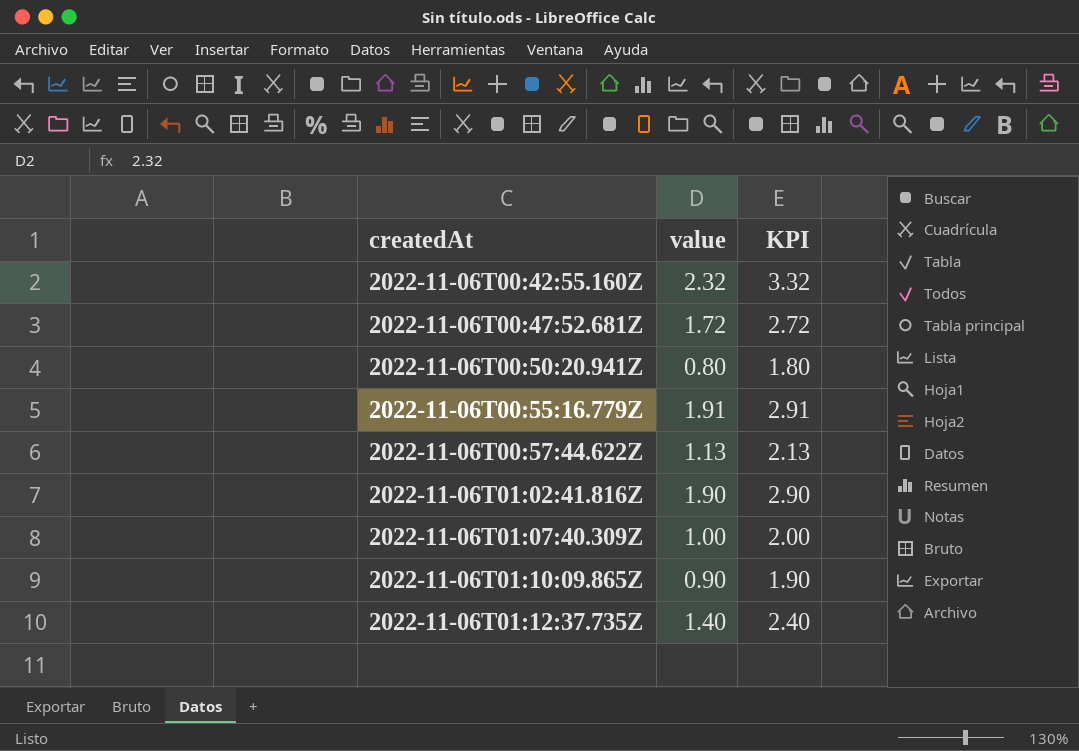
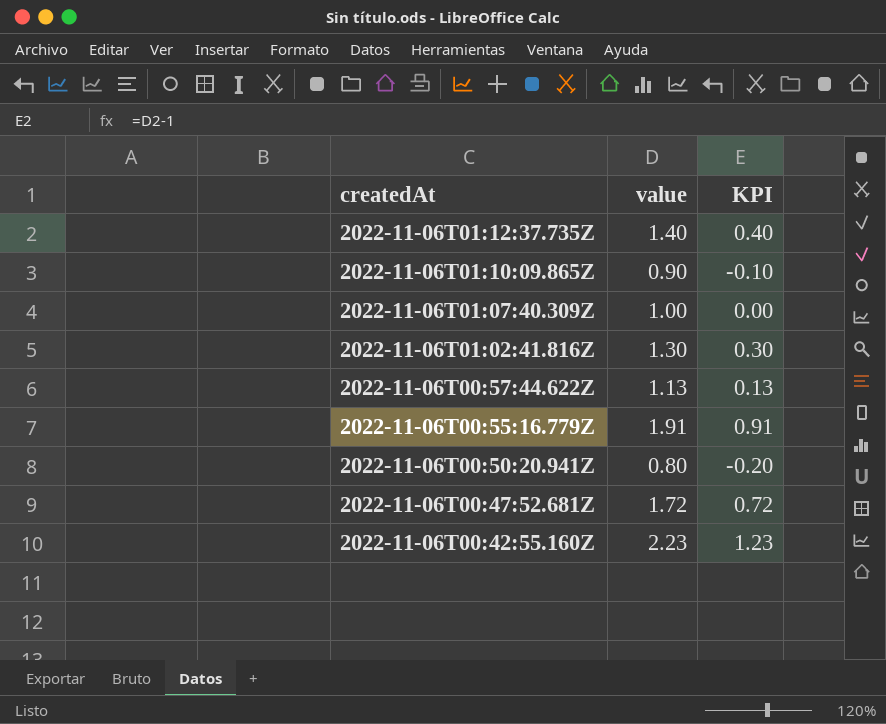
row order: createdAt ascending -> createdAt descending
column KPI | formula: [value] + 1 -> [value] - 1
2022-11-06T01:02:41.816Z | value: 1.90 -> 1.30
2022-11-06T00:42:55.160Z | value: 2.32 -> 2.23

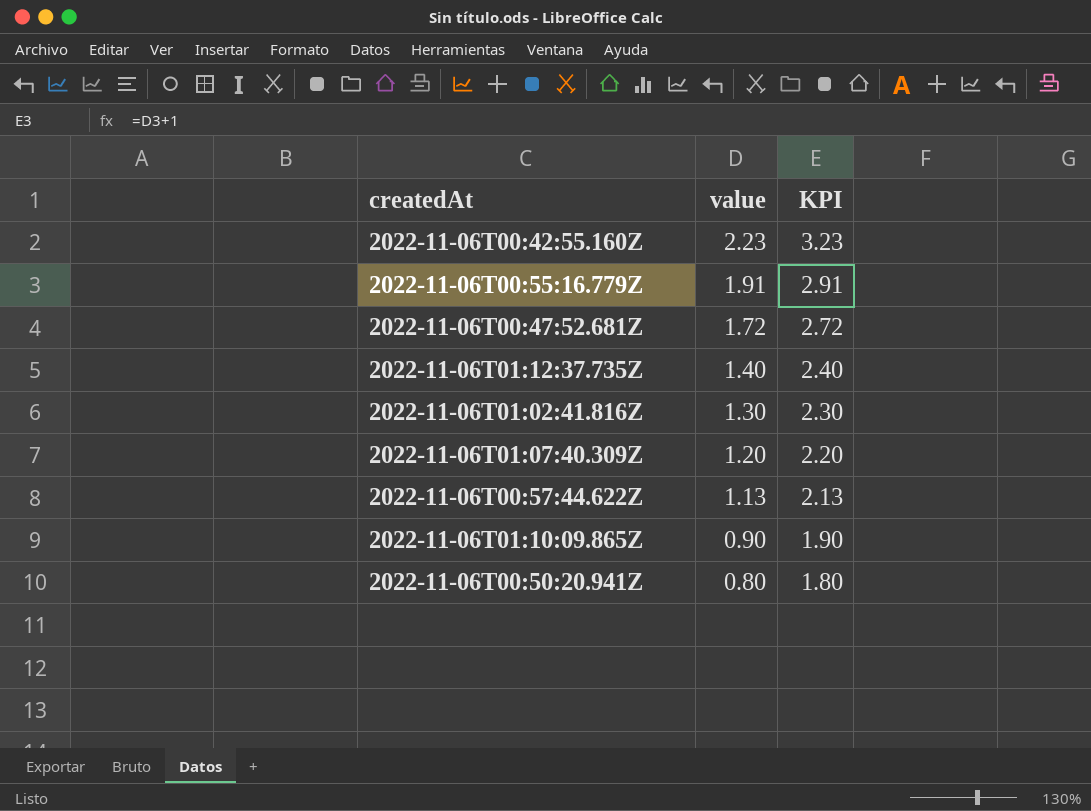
row order: createdAt descending -> value descending
column KPI | formula: [value] - 1 -> [value] + 1
2022-11-06T01:07:40.309Z | value: 1.00 -> 1.20

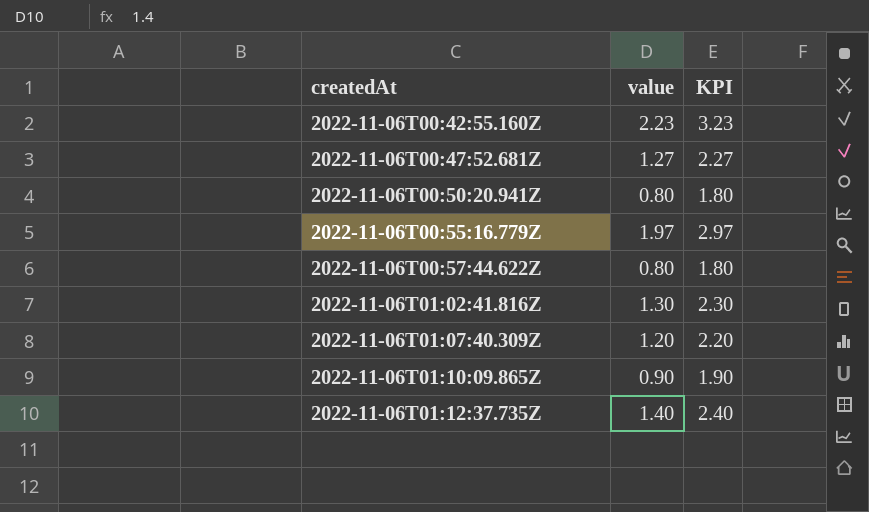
row order: value descending -> createdAt ascending
2022-11-06T00:47:52.681Z | value: 1.72 -> 1.27
2022-11-06T00:47:52.681Z | KPI: 2.72 -> 2.27
2022-11-06T00:55:16.779Z | value: 1.91 -> 1.97
2022-11-06T00:55:16.779Z | KPI: 2.91 -> 2.97
2022-11-06T00:57:44.622Z | value: 1.13 -> 0.80
2022-11-06T00:57:44.622Z | KPI: 2.13 -> 1.80

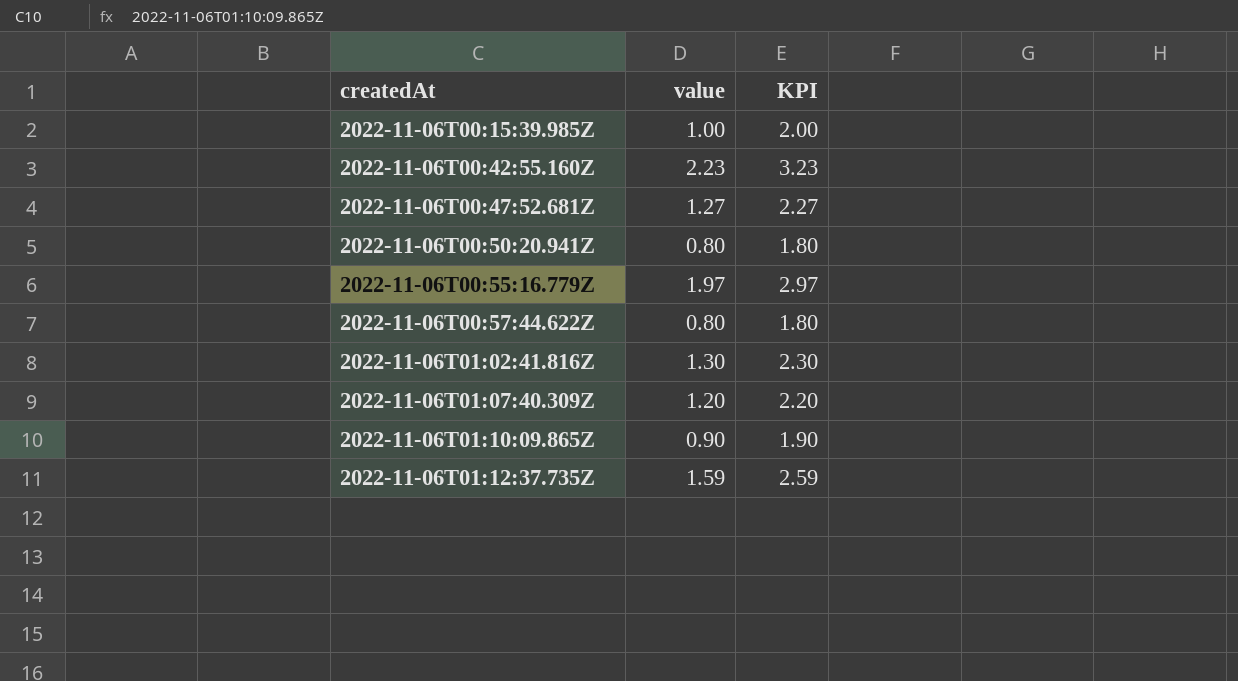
row 2022-11-06T00:15:39.985Z: none -> 1.00 | 2.00
2022-11-06T01:12:37.735Z | value: 1.40 -> 1.59
2022-11-06T01:12:37.735Z | KPI: 2.40 -> 2.59

